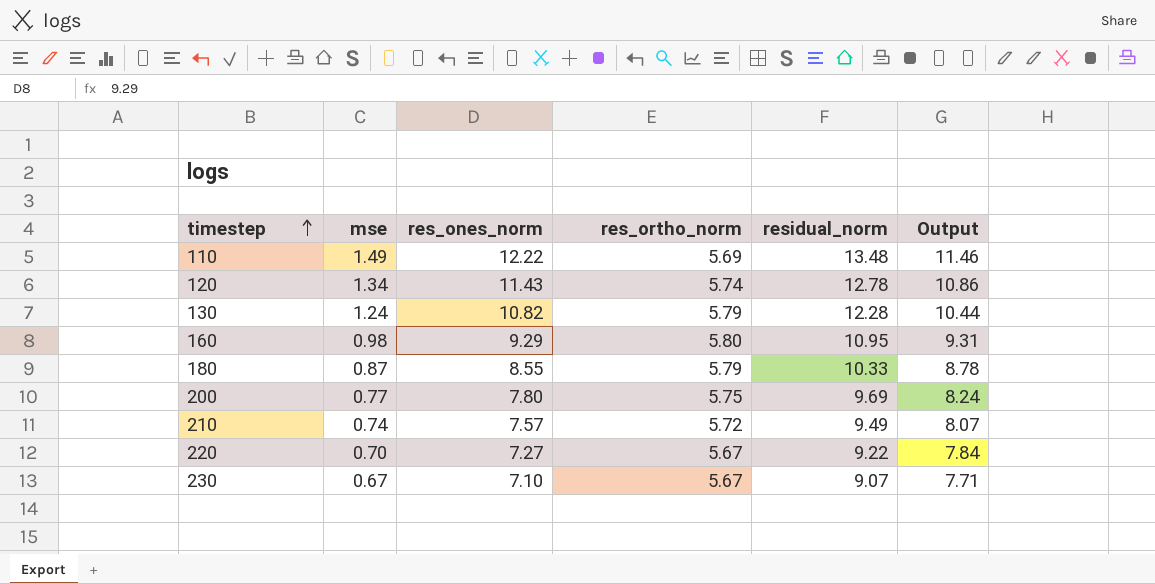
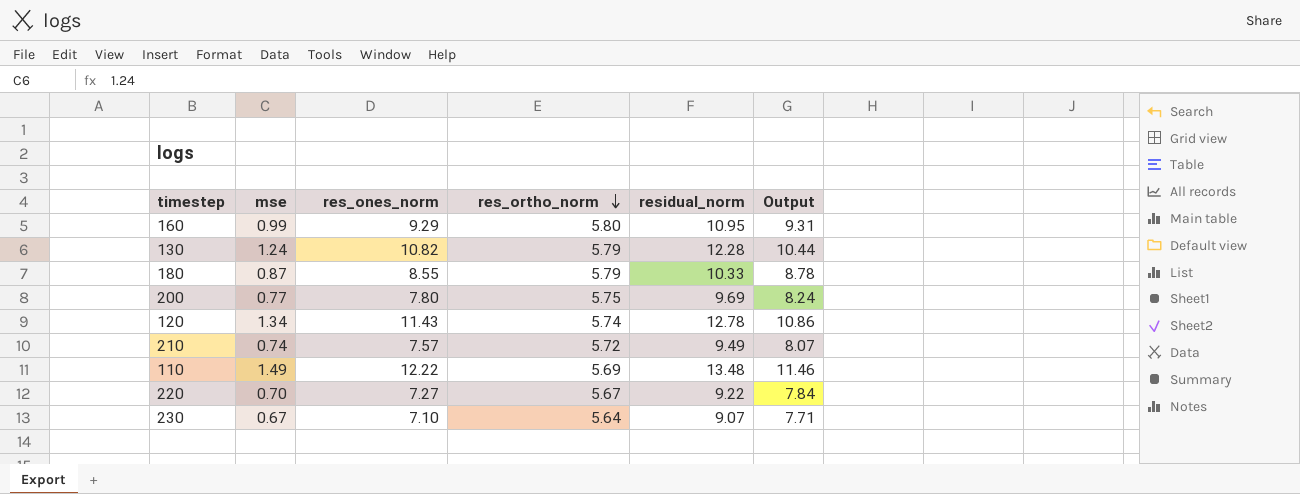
row order: timestep ascending -> res_ortho_norm descending
160 | mse: 0.98 -> 0.99
230 | res_ortho_norm: 5.67 -> 5.64

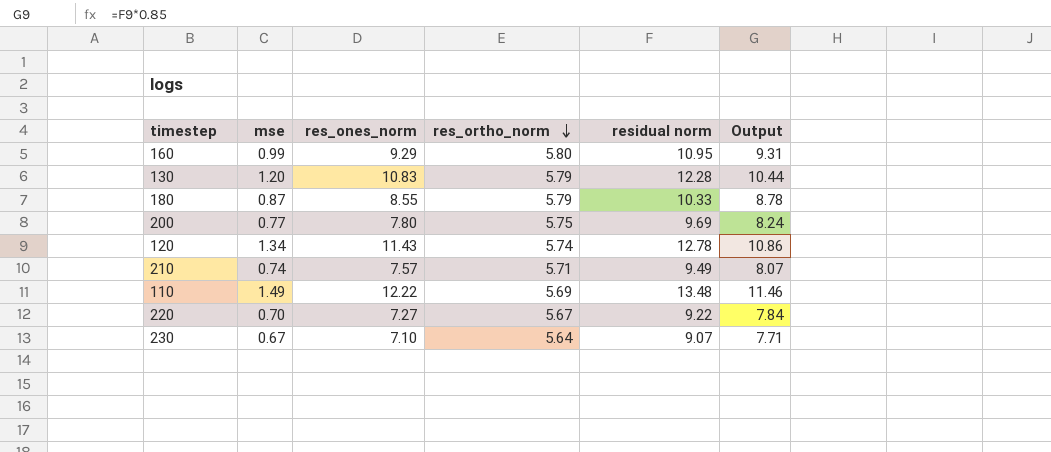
column name: residual_norm -> residual norm
130 | mse: 1.24 -> 1.20
130 | res_ones_norm: 10.82 -> 10.83
210 | res_ortho_norm: 5.72 -> 5.71

